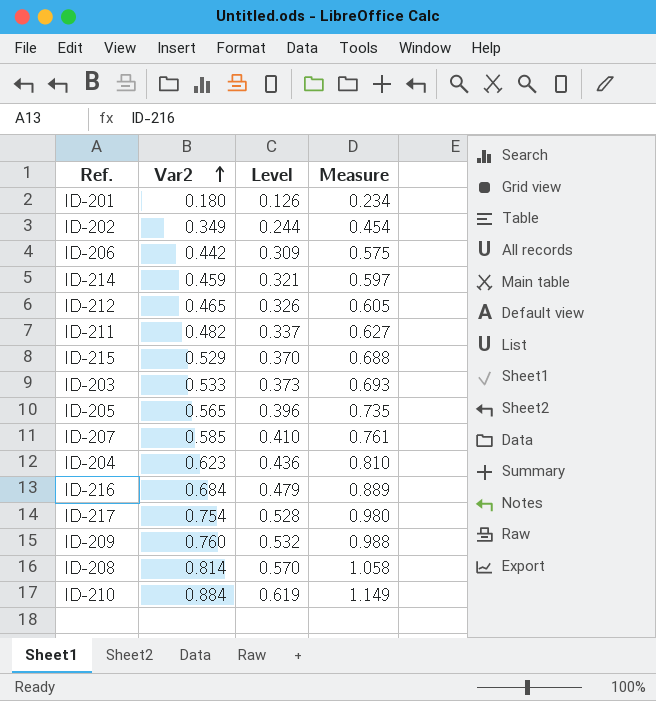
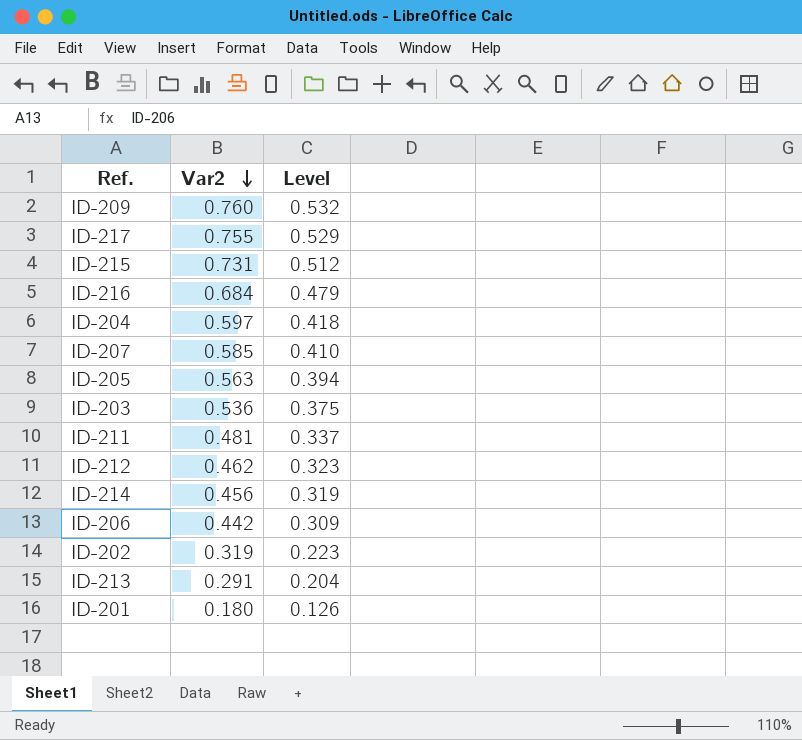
row order: Var2 ascending -> Var2 descending
column Measure | formula: [Var2] * 1.3 -> none
row ID-208: 0.814 | 0.570 | 1.058 -> none
row ID-210: 0.884 | 0.619 | 1.149 -> none
ID-217 | Var2: 0.754 -> 0.755
ID-217 | Level: 0.528 -> 0.529
ID-215 | Var2: 0.529 -> 0.731
ID-215 | Level: 0.370 -> 0.512
ID-204 | Var2: 0.623 -> 0.597
ID-204 | Level: 0.436 -> 0.418
ID-205 | Var2: 0.565 -> 0.563
ID-205 | Level: 0.396 -> 0.394
ID-203 | Var2: 0.533 -> 0.536
ID-203 | Level: 0.373 -> 0.375
ID-211 | Var2: 0.482 -> 0.481
ID-212 | Var2: 0.465 -> 0.462
ID-212 | Level: 0.326 -> 0.323
ID-214 | Var2: 0.459 -> 0.456
ID-214 | Level: 0.321 -> 0.319
ID-202 | Var2: 0.349 -> 0.319
ID-202 | Level: 0.244 -> 0.223
row ID-213: none -> 0.291 | 0.204

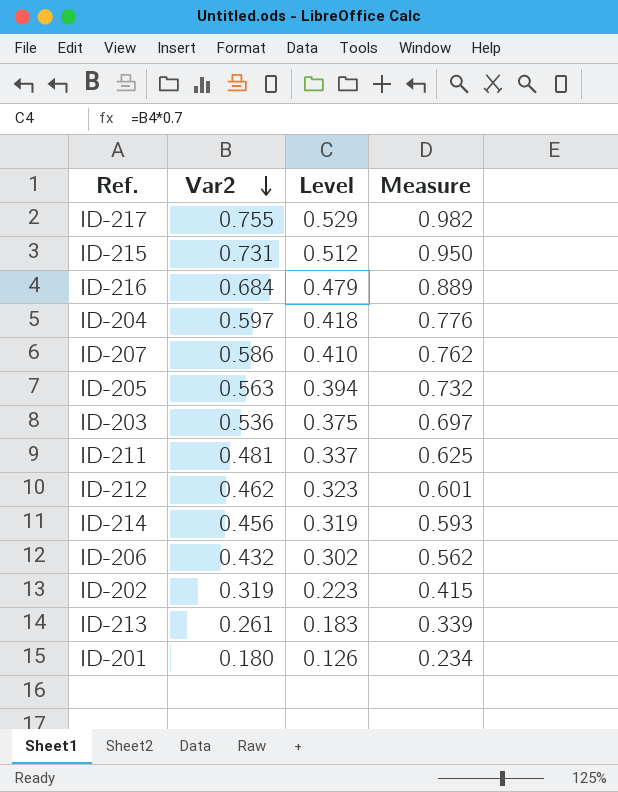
column Measure | formula: none -> [Var2] * 1.3
row ID-209: 0.760 | 0.532 -> none
ID-207 | Var2: 0.585 -> 0.586
ID-206 | Var2: 0.442 -> 0.432
ID-206 | Level: 0.309 -> 0.302
ID-213 | Var2: 0.291 -> 0.261
ID-213 | Level: 0.204 -> 0.183

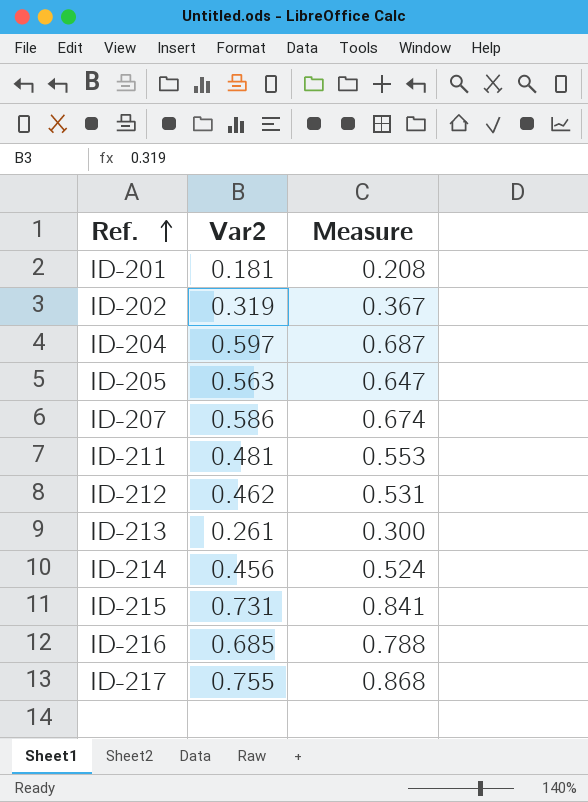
row order: Var2 descending -> Ref. ascending
column Level | formula: [Var2] * 0.7 -> none
column Measure | formula: [Var2] * 1.3 -> [Var2] * 1.15
row ID-203: 0.536 | 0.375 | 0.697 -> none
row ID-206: 0.432 | 0.302 | 0.562 -> none
ID-201 | Var2: 0.180 -> 0.181
ID-216 | Var2: 0.684 -> 0.685

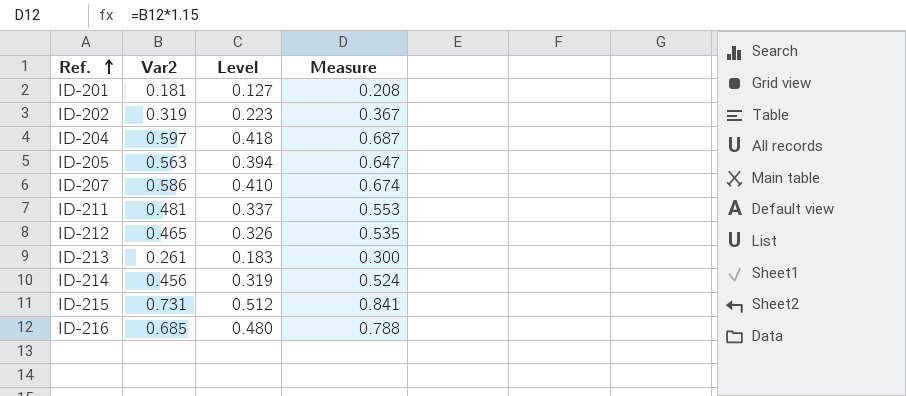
column Level | formula: none -> [Var2] * 0.7
row ID-217: 0.755 | 0.868 -> none
ID-212 | Var2: 0.462 -> 0.465
ID-212 | Measure: 0.531 -> 0.535

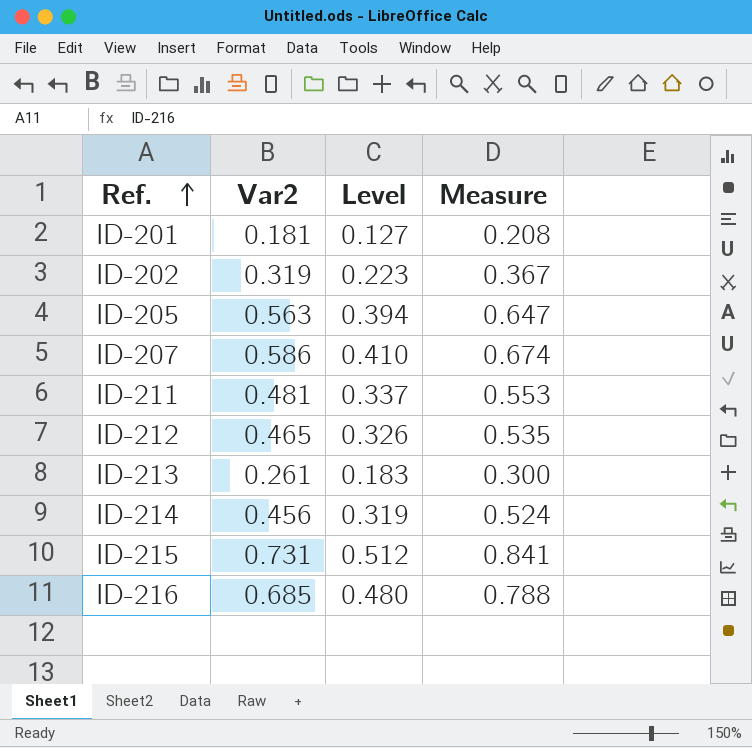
row ID-204: 0.597 | 0.418 | 0.687 -> none

